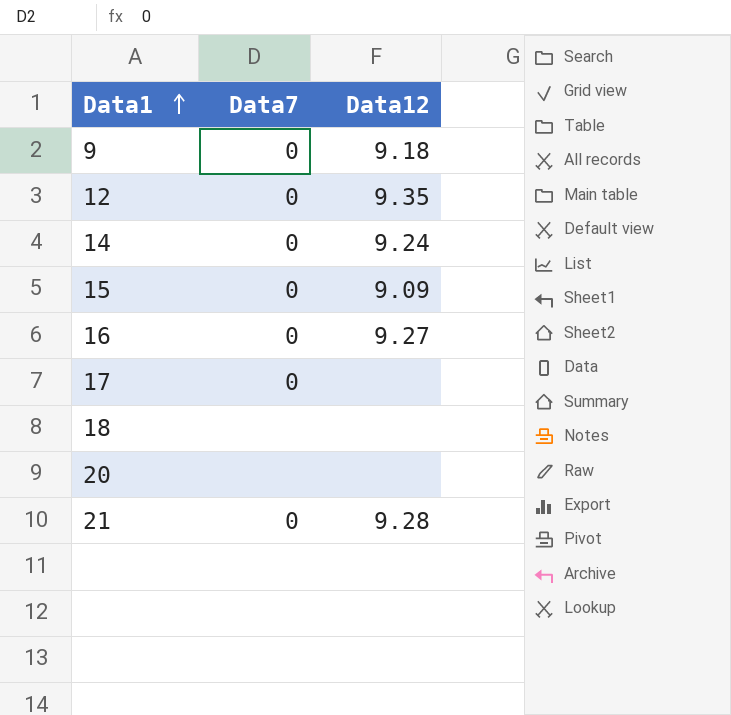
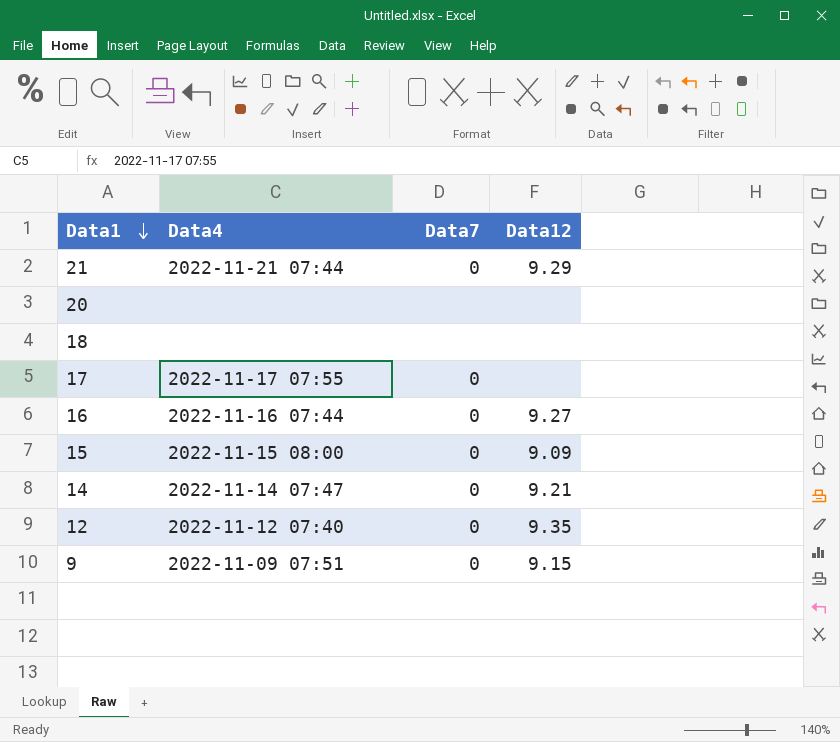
row order: Data1 ascending -> Data1 descending
column Data4 | position: none -> 2
21 | Data12: 9.28 -> 9.29
14 | Data12: 9.24 -> 9.21
9 | Data12: 9.18 -> 9.15

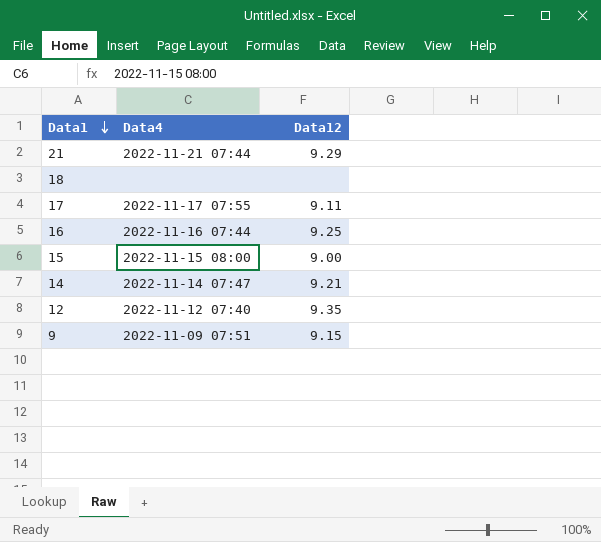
column Data7 | position: 3 -> none
row 20: none | none | none -> none
17 | Data12: none -> 9.11
16 | Data12: 9.27 -> 9.25
15 | Data12: 9.09 -> 9.00

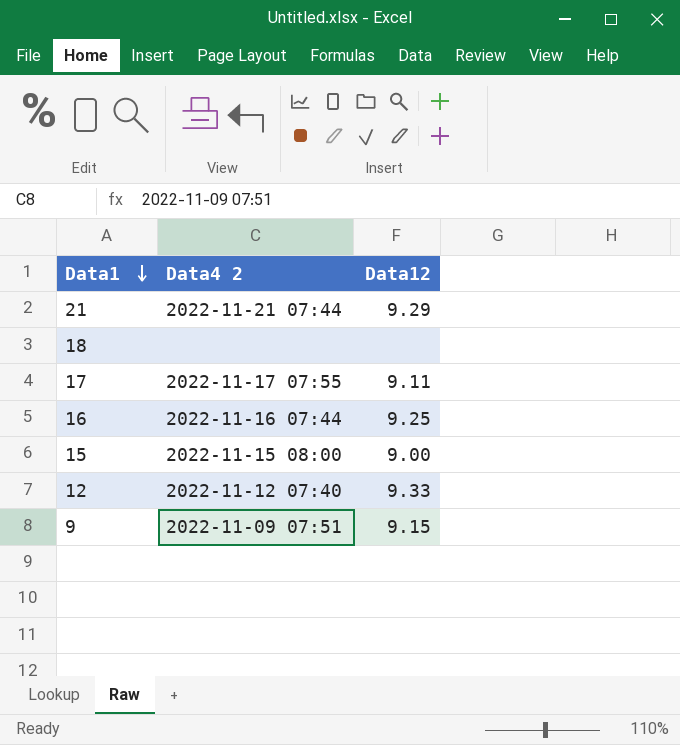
column name: Data4 -> Data4 2
row 14: 2022-11-14 07:47 | 9.21 -> none
12 | Data12: 9.35 -> 9.33

